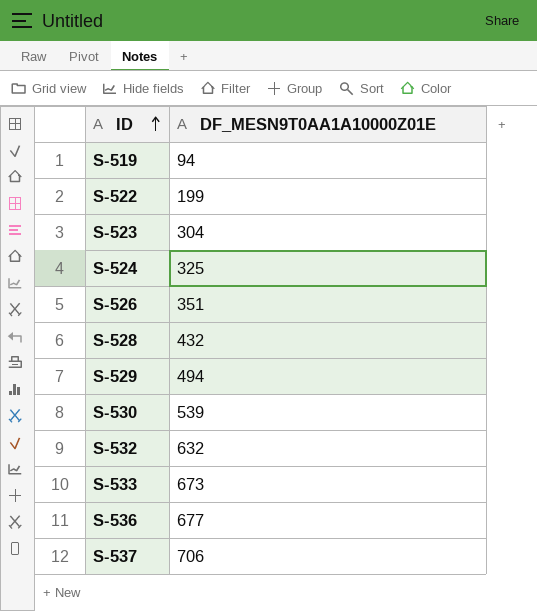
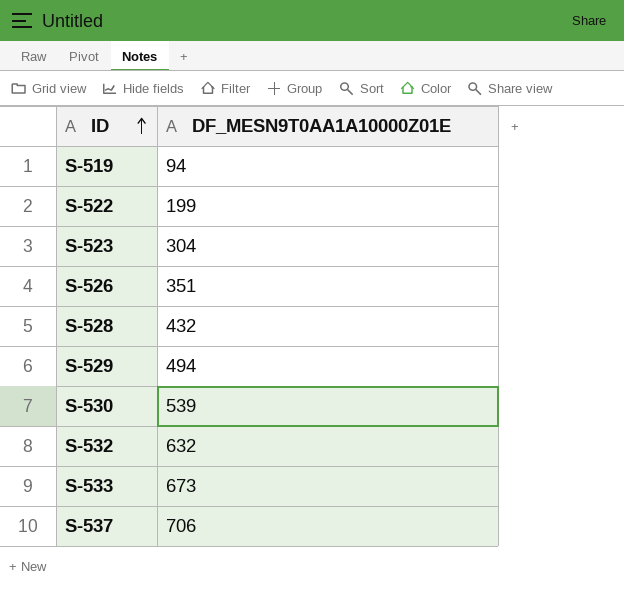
row S-524: 325 -> none
row S-536: 677 -> none

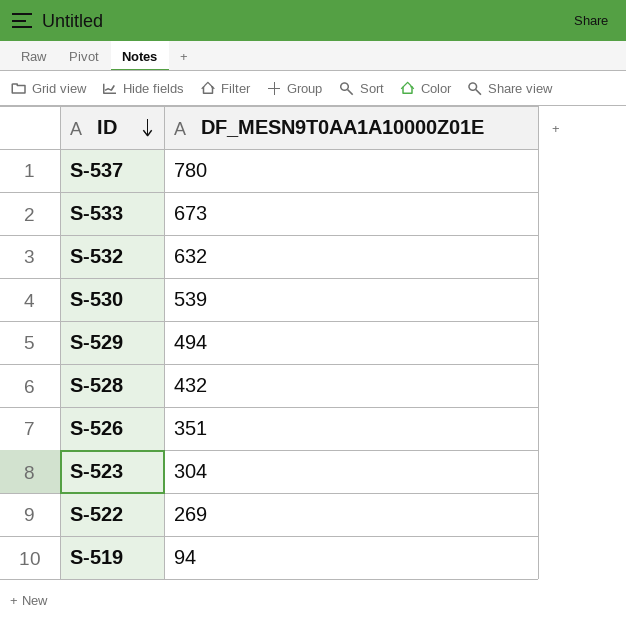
row order: ID ascending -> ID descending
S-537 | DF_MESN9T0AA1A10000Z01E: 706 -> 780
S-522 | DF_MESN9T0AA1A10000Z01E: 199 -> 269

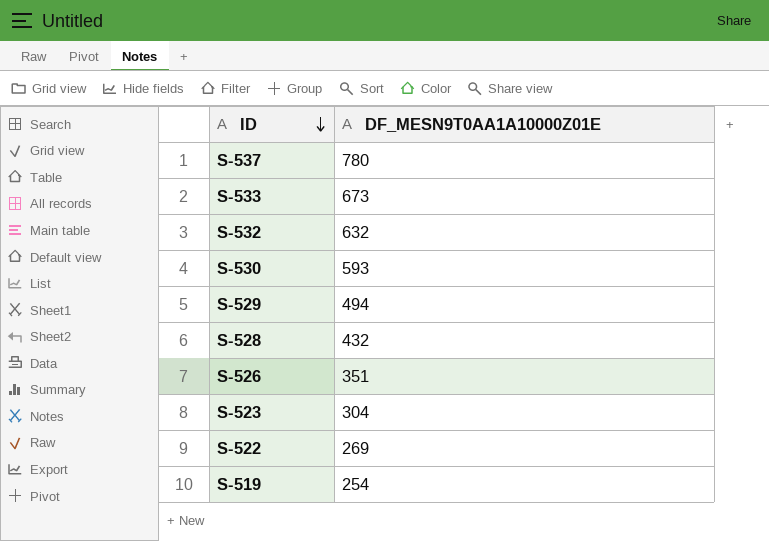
S-530 | DF_MESN9T0AA1A10000Z01E: 539 -> 593
S-519 | DF_MESN9T0AA1A10000Z01E: 94 -> 254

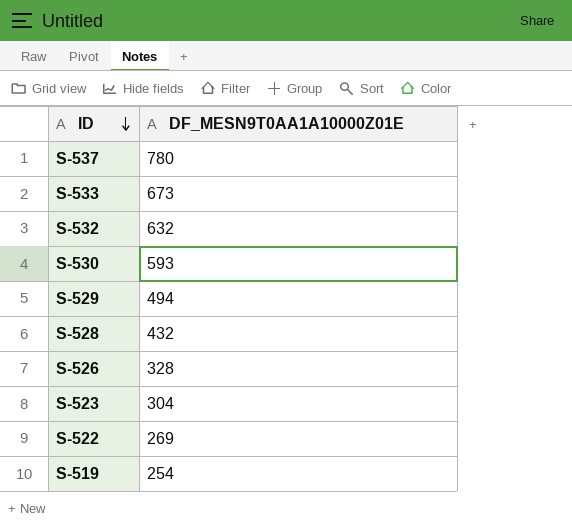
S-526 | DF_MESN9T0AA1A10000Z01E: 351 -> 328

